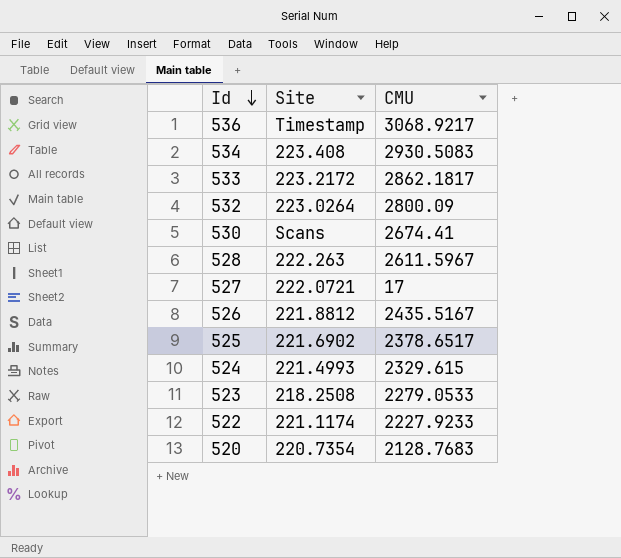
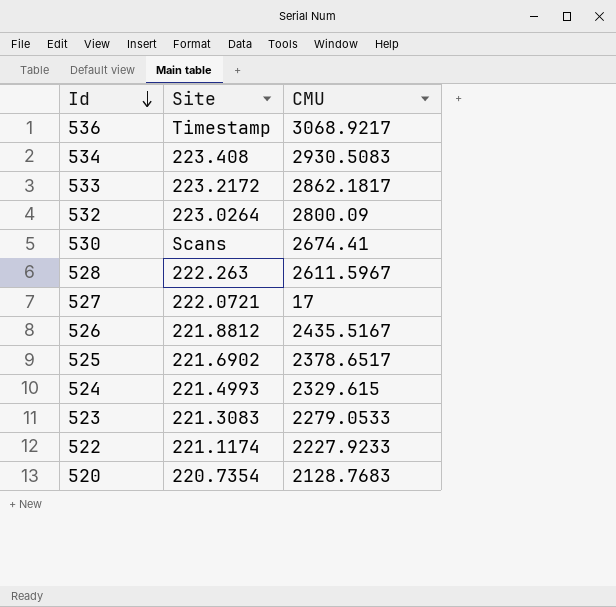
523 | Site: 218.2508 -> 221.3083

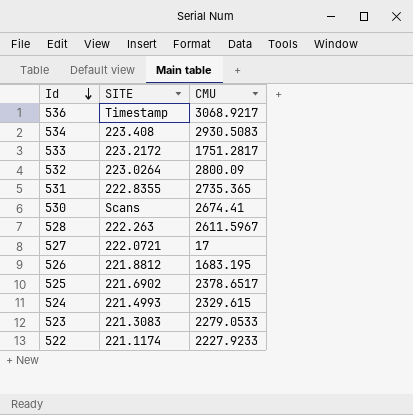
column name: Site -> SITE
row 520: 220.7354 | 2128.7683 -> none
533 | CMU: 2862.1817 -> 1751.2817
row 531: none -> 222.8355 | 2735.365
526 | CMU: 2435.5167 -> 1683.195

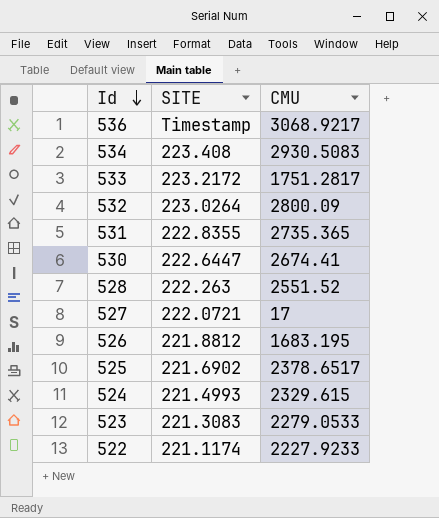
530 | SITE: Scans -> 222.6447
528 | CMU: 2611.5967 -> 2551.52

